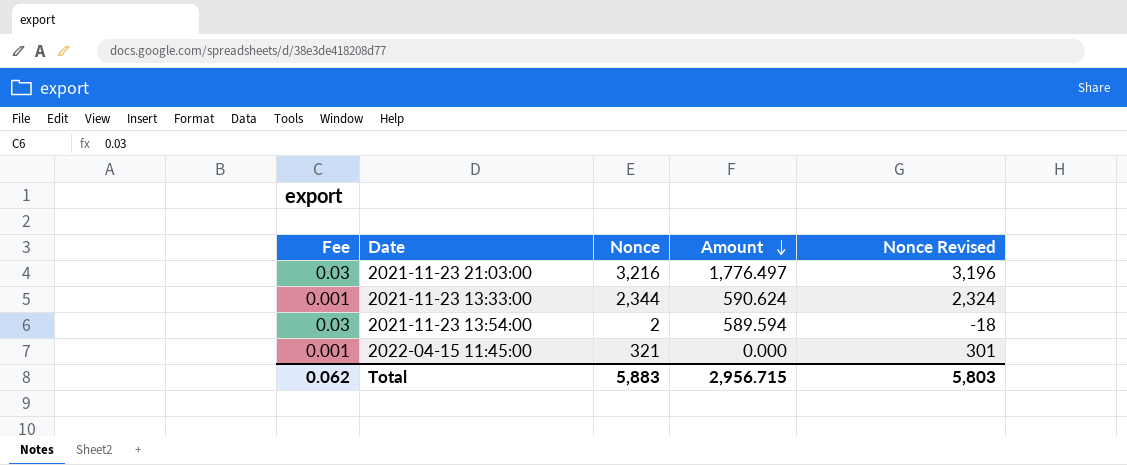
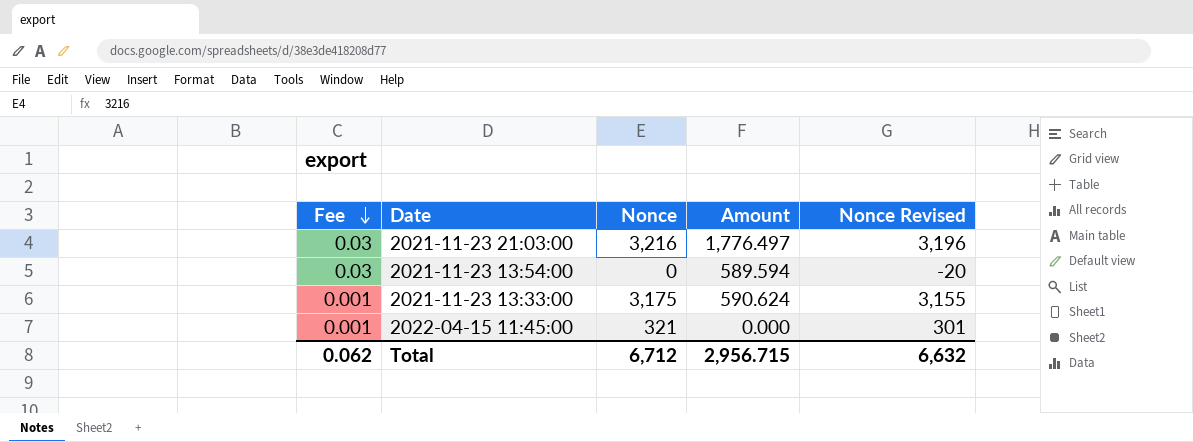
row order: Amount descending -> Fee descending
2021-11-23 13:54:00 | Nonce: 2 -> 0
2021-11-23 13:54:00 | Nonce Revised: -18 -> -20
2021-11-23 13:33:00 | Nonce: 2,344 -> 3,175
2021-11-23 13:33:00 | Nonce Revised: 2,324 -> 3,155
Total | Nonce: 5,883 -> 6,712
Total | Nonce Revised: 5,803 -> 6,632

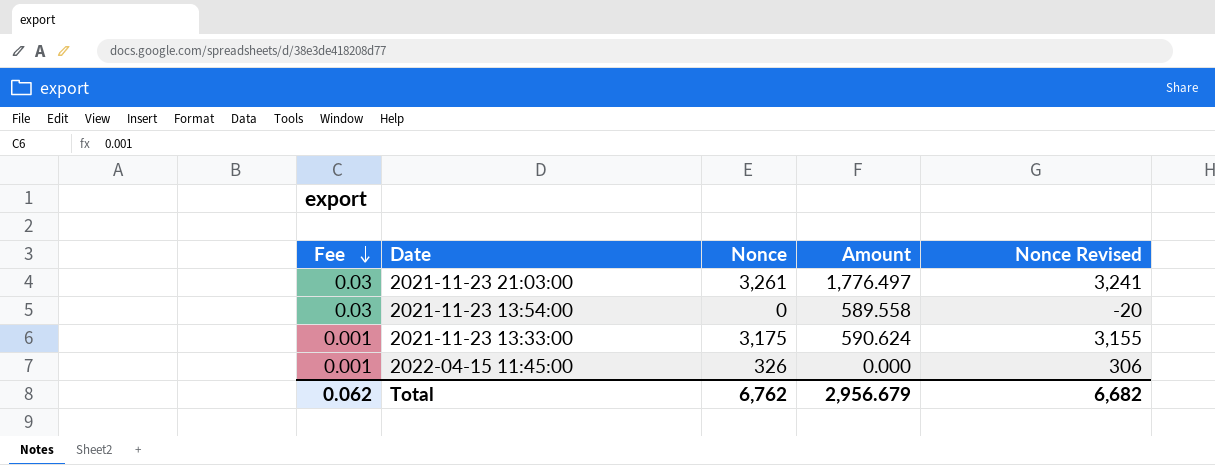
2021-11-23 21:03:00 | Nonce: 3,216 -> 3,261
2021-11-23 21:03:00 | Nonce Revised: 3,196 -> 3,241
2021-11-23 13:54:00 | Amount: 589.594 -> 589.558
2022-04-15 11:45:00 | Nonce: 321 -> 326
2022-04-15 11:45:00 | Nonce Revised: 301 -> 306
Total | Nonce: 6,712 -> 6,762
Total | Amount: 2,956.715 -> 2,956.679
Total | Nonce Revised: 6,632 -> 6,682

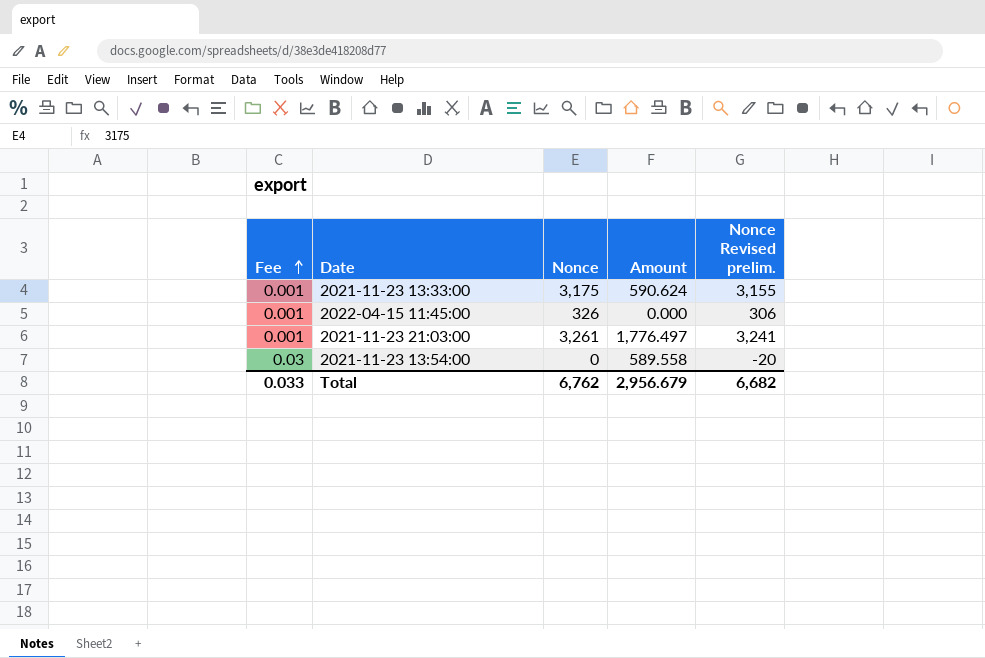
row order: Fee descending -> Fee ascending
column name: Nonce Revised -> Nonce Revised prelim.
2021-11-23 21:03:00 | Fee: 0.03 -> 0.001
Total | Fee: 0.062 -> 0.033

